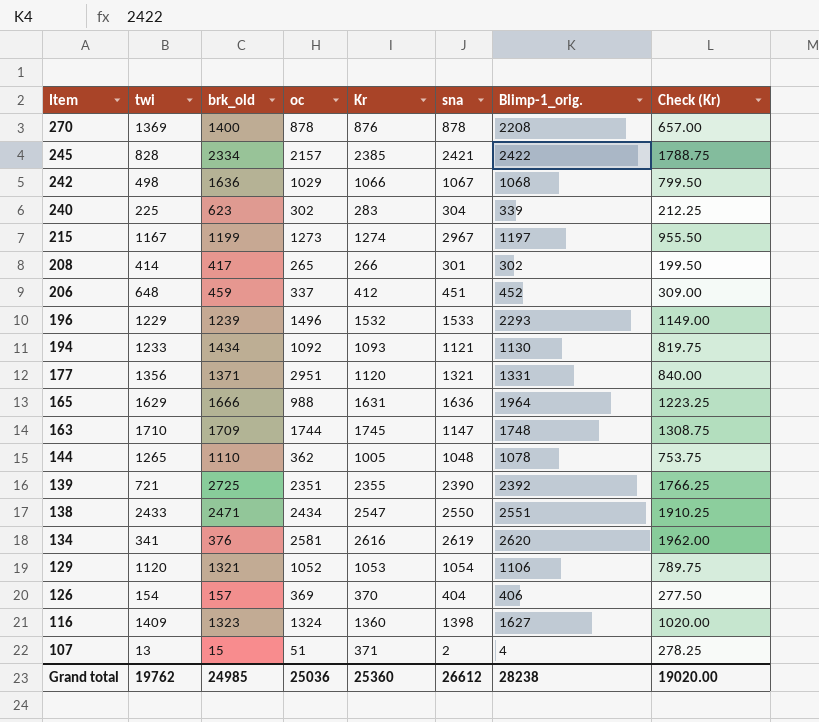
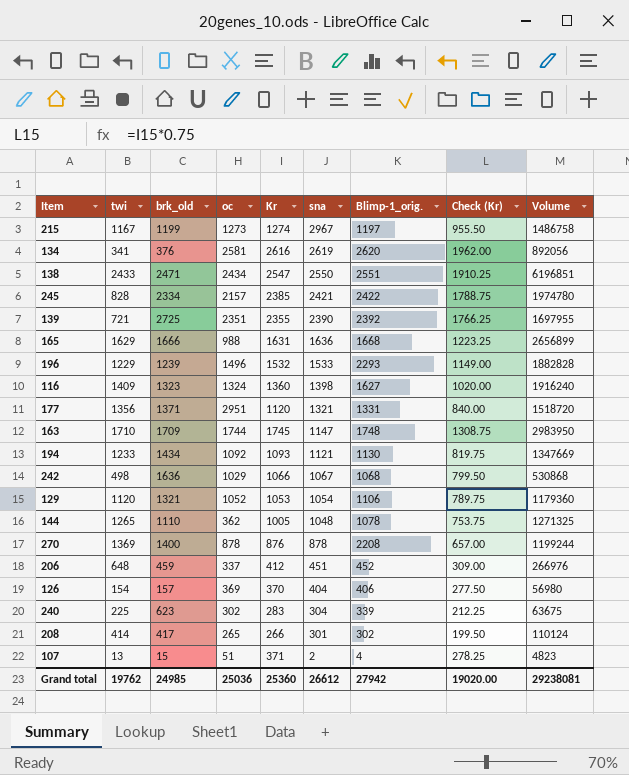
row order: Item descending -> sna descending
column Volume | formula: none -> [twi] * [Kr]
165 | Blimp-1_orig.: 1964 -> 1668
Grand total | Blimp-1_orig.: 28238 -> 27942

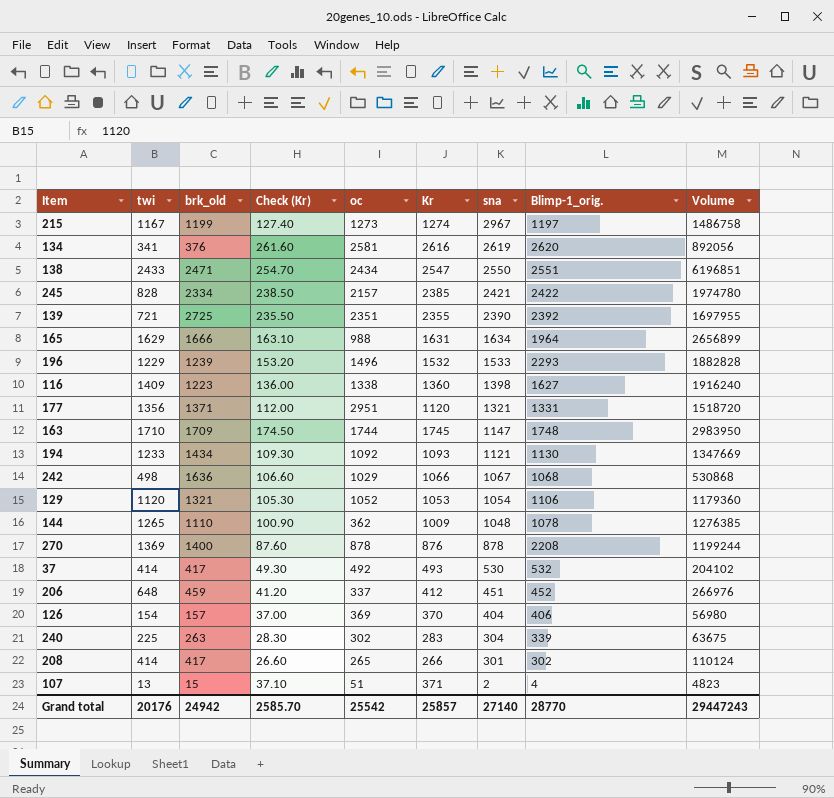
column Check (Kr) | formula: [Kr] * 0.75 -> [Kr] * 0.1
column Check (Kr) | position: 8 -> 4
165 | sna: 1636 -> 1634
165 | Blimp-1_orig.: 1668 -> 1964
116 | brk_old: 1323 -> 1223
116 | oc: 1324 -> 1338
144 | Kr: 1005 -> 1009
144 | Volume: 1271325 -> 1276385
row 37: none -> 414 | 417 | 49.30 | 492 | 493 | 530 | 532 | 204102
240 | brk_old: 623 -> 263
Grand total | twi: 19762 -> 20176
Grand total | brk_old: 24985 -> 24942
Grand total | Check (Kr): 19020.00 -> 2585.70
Grand total | oc: 25036 -> 25542
Grand total | Kr: 25360 -> 25857
Grand total | sna: 26612 -> 27140
Grand total | Blimp-1_orig.: 27942 -> 28770
Grand total | Volume: 29238081 -> 29447243

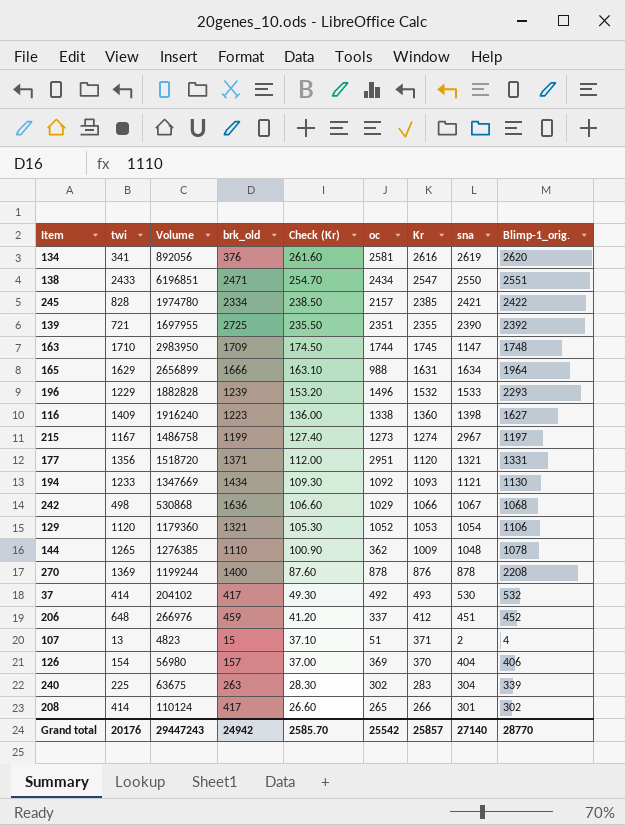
row order: sna descending -> Check (Kr) descending
column Volume | position: 9 -> 3

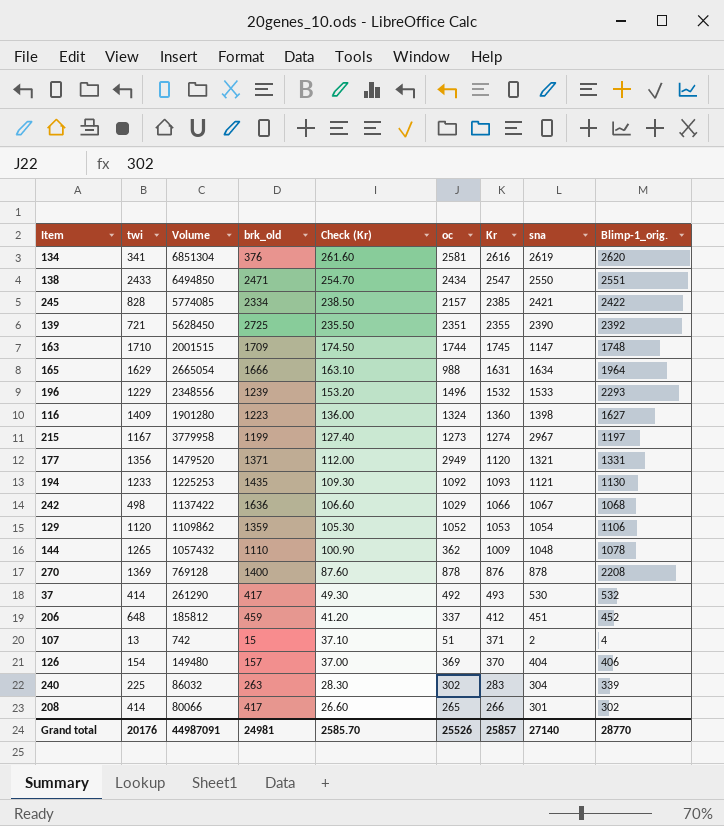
column Volume | formula: [twi] * [Kr] -> [Kr] * [sna]
116 | oc: 1338 -> 1324
177 | oc: 2951 -> 2949
194 | brk_old: 1434 -> 1435
129 | brk_old: 1321 -> 1359
Grand total | Volume: 29447243 -> 44987091
Grand total | brk_old: 24942 -> 24981
Grand total | oc: 25542 -> 25526

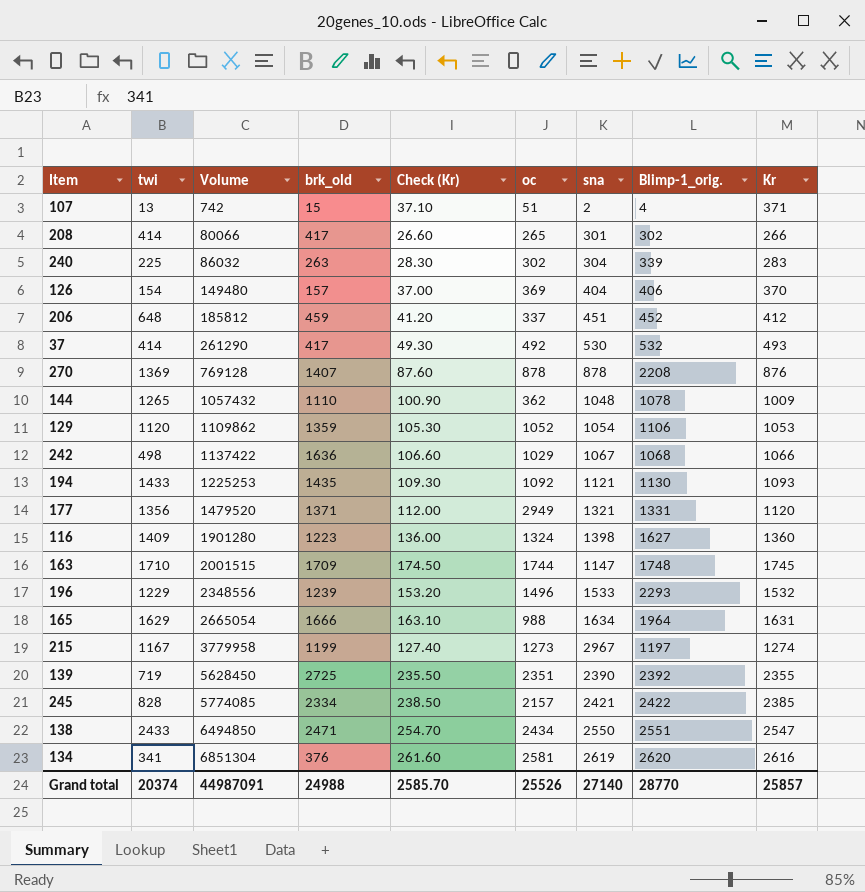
row order: Check (Kr) descending -> Volume ascending
column Kr | position: 7 -> 9
270 | brk_old: 1400 -> 1407
194 | twi: 1233 -> 1433
139 | twi: 721 -> 719
Grand total | twi: 20176 -> 20374
Grand total | brk_old: 24981 -> 24988

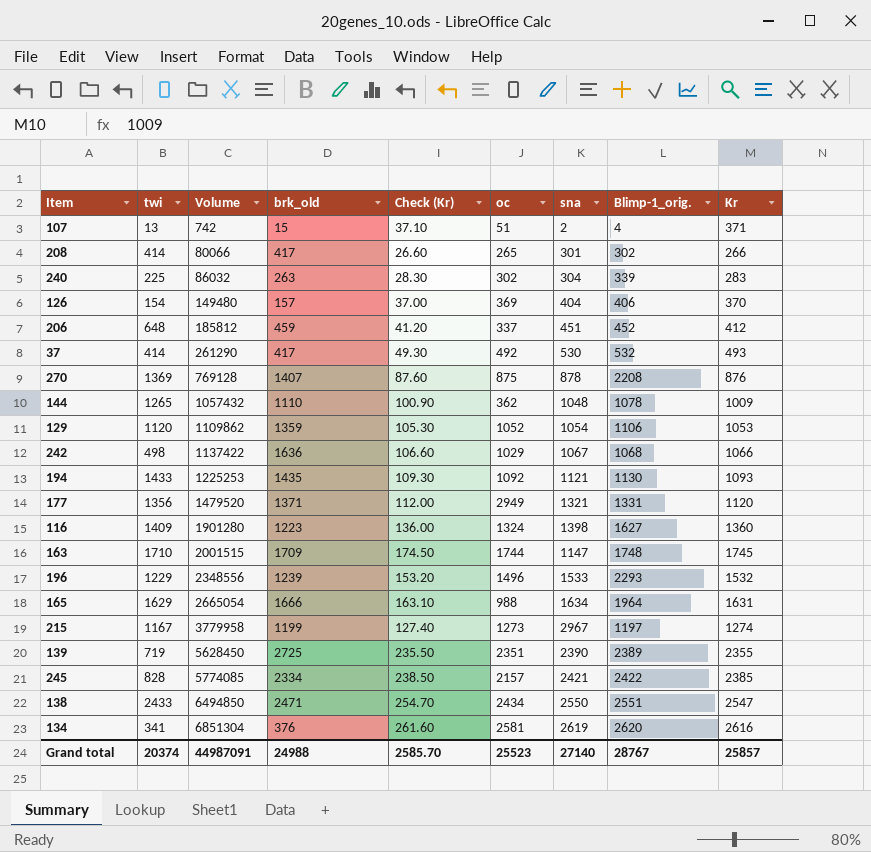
270 | oc: 878 -> 875
139 | Blimp-1_orig.: 2392 -> 2389
Grand total | oc: 25526 -> 25523
Grand total | Blimp-1_orig.: 28770 -> 28767

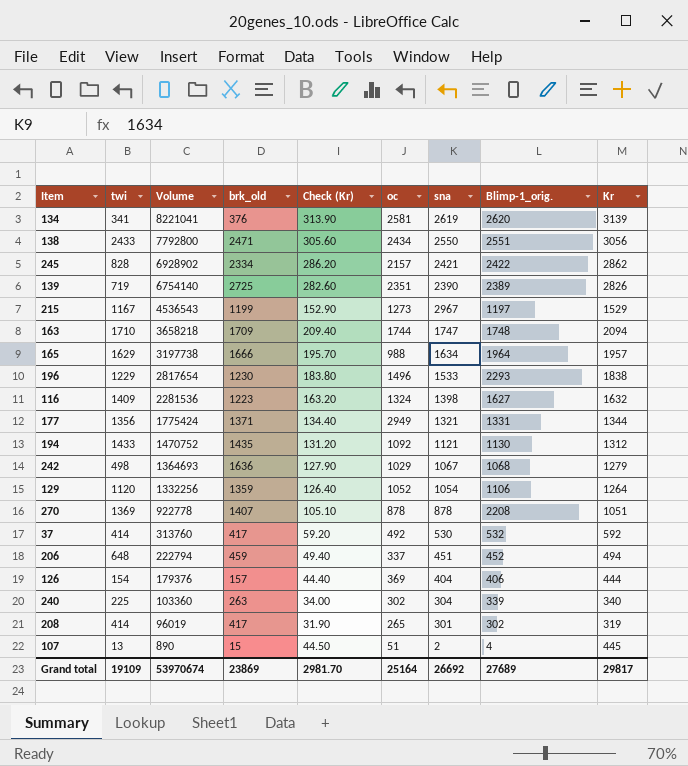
row order: Volume ascending -> Volume descending
row 144: 1265 | 1057432 | 1110 | 100.90 | 362 | 1048 | 1078 | 1009 -> none
134 | Volume: 6851304 -> 8221041
134 | Check (Kr): 261.60 -> 313.90
134 | Kr: 2616 -> 3139
138 | Volume: 6494850 -> 7792800
138 | Check (Kr): 254.70 -> 305.60
138 | Kr: 2547 -> 3056
245 | Volume: 5774085 -> 6928902
245 | Check (Kr): 238.50 -> 286.20
245 | Kr: 2385 -> 2862
139 | Volume: 5628450 -> 6754140
139 | Check (Kr): 235.50 -> 282.60
139 | Kr: 2355 -> 2826
215 | Volume: 3779958 -> 4536543
215 | Check (Kr): 127.40 -> 152.90
215 | Kr: 1274 -> 1529
163 | Volume: 2001515 -> 3658218
163 | Check (Kr): 174.50 -> 209.40
163 | sna: 1147 -> 1747
163 | Kr: 1745 -> 2094
165 | Volume: 2665054 -> 3197738
165 | Check (Kr): 163.10 -> 195.70
165 | Kr: 1631 -> 1957
196 | Volume: 2348556 -> 2817654
196 | brk_old: 1239 -> 1230
196 | Check (Kr): 153.20 -> 183.80
196 | Kr: 1532 -> 1838
116 | Volume: 1901280 -> 2281536
116 | Check (Kr): 136.00 -> 163.20
116 | Kr: 1360 -> 1632
177 | Volume: 1479520 -> 1775424
177 | Check (Kr): 112.00 -> 134.40
177 | Kr: 1120 -> 1344
194 | Volume: 1225253 -> 1470752
194 | Check (Kr): 109.30 -> 131.20
194 | Kr: 1093 -> 1312
242 | Volume: 1137422 -> 1364693
242 | Check (Kr): 106.60 -> 127.90
242 | Kr: 1066 -> 1279
129 | Volume: 1109862 -> 1332256
129 | Check (Kr): 105.30 -> 126.40
129 | Kr: 1053 -> 1264
270 | Volume: 769128 -> 922778
270 | Check (Kr): 87.60 -> 105.10
270 | oc: 875 -> 878
270 | Kr: 876 -> 1051
37 | Volume: 261290 -> 313760
37 | Check (Kr): 49.30 -> 59.20
37 | Kr: 493 -> 592
206 | Volume: 185812 -> 222794
206 | Check (Kr): 41.20 -> 49.40
206 | Kr: 412 -> 494
126 | Volume: 149480 -> 179376
126 | Check (Kr): 37.00 -> 44.40
126 | Kr: 370 -> 444
240 | Volume: 86032 -> 103360
240 | Check (Kr): 28.30 -> 34.00
240 | Kr: 283 -> 340
208 | Volume: 80066 -> 96019
208 | Check (Kr): 26.60 -> 31.90
208 | Kr: 266 -> 319
107 | Volume: 742 -> 890
107 | Check (Kr): 37.10 -> 44.50
107 | Kr: 371 -> 445
Grand total | twi: 20374 -> 19109
Grand total | Volume: 44987091 -> 53970674
Grand total | brk_old: 24988 -> 23869
Grand total | Check (Kr): 2585.70 -> 2981.70
Grand total | oc: 25523 -> 25164
Grand total | sna: 27140 -> 26692
Grand total | Blimp-1_orig.: 28767 -> 27689
Grand total | Kr: 25857 -> 29817

